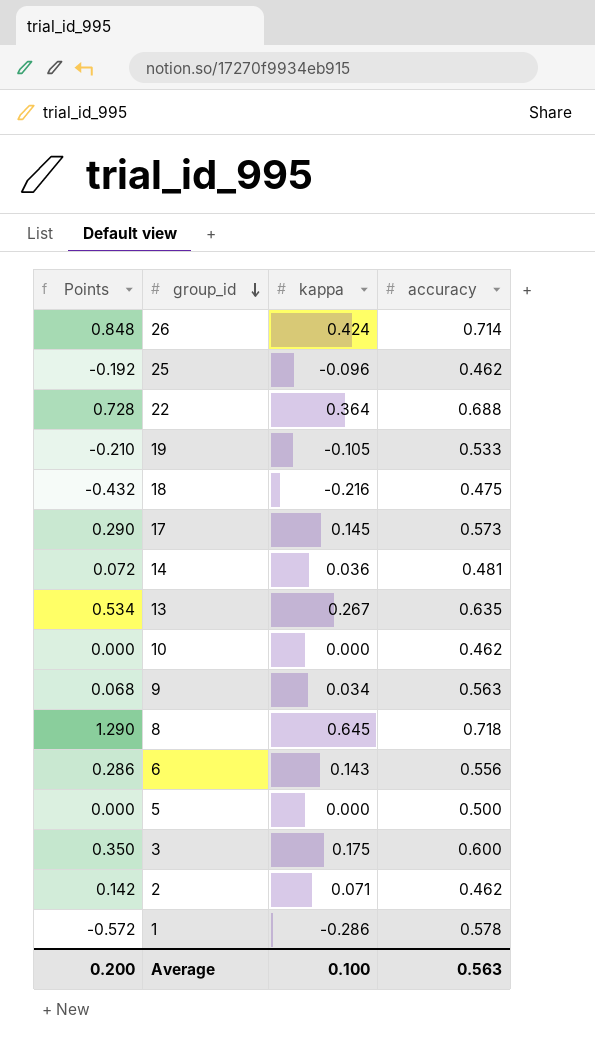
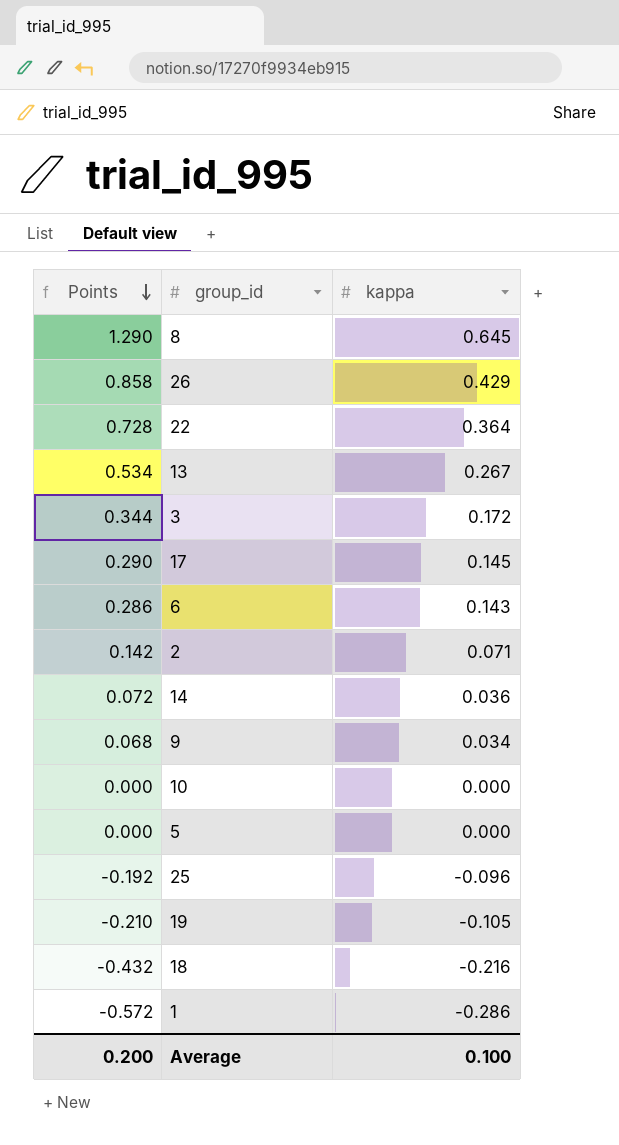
row order: group_id descending -> Points descending
column accuracy | position: 4 -> none
26 | Points: 0.848 -> 0.858
26 | kappa: 0.424 -> 0.429
3 | Points: 0.350 -> 0.344
3 | kappa: 0.175 -> 0.172

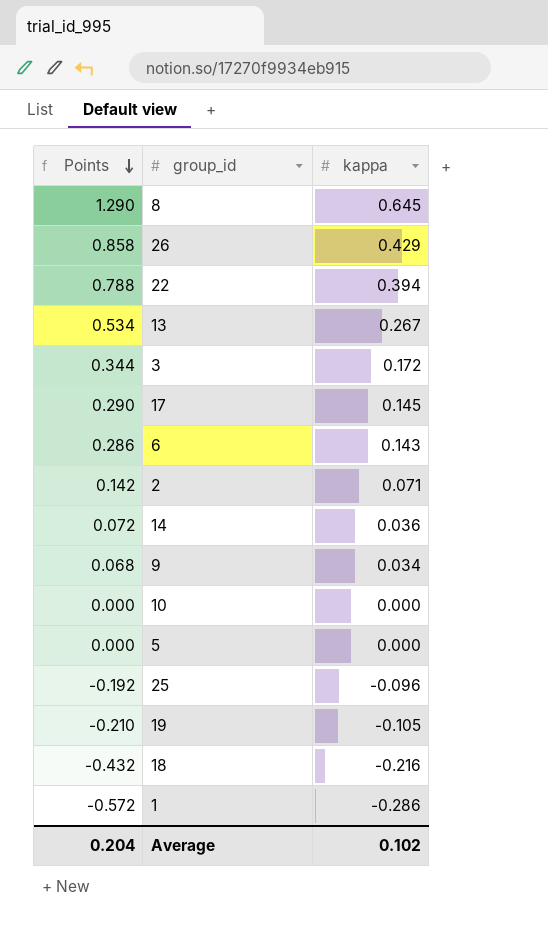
22 | Points: 0.728 -> 0.788
22 | kappa: 0.364 -> 0.394
Average | Points: 0.200 -> 0.204
Average | kappa: 0.100 -> 0.102

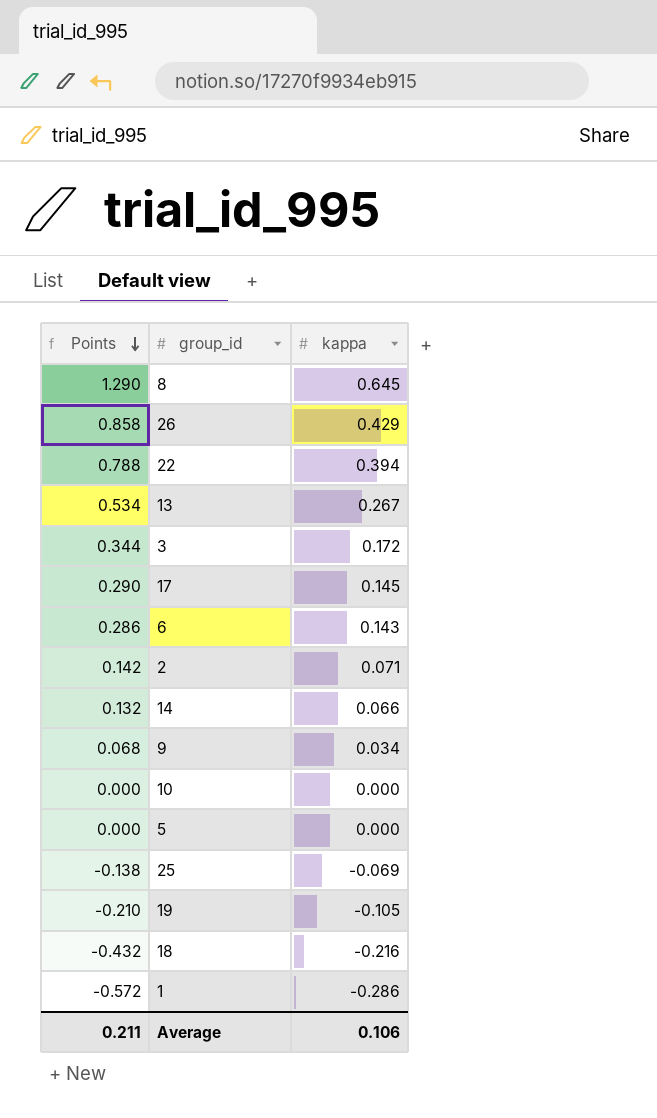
14 | Points: 0.072 -> 0.132
14 | kappa: 0.036 -> 0.066
25 | Points: -0.192 -> -0.138
25 | kappa: -0.096 -> -0.069
Average | Points: 0.204 -> 0.211
Average | kappa: 0.102 -> 0.106

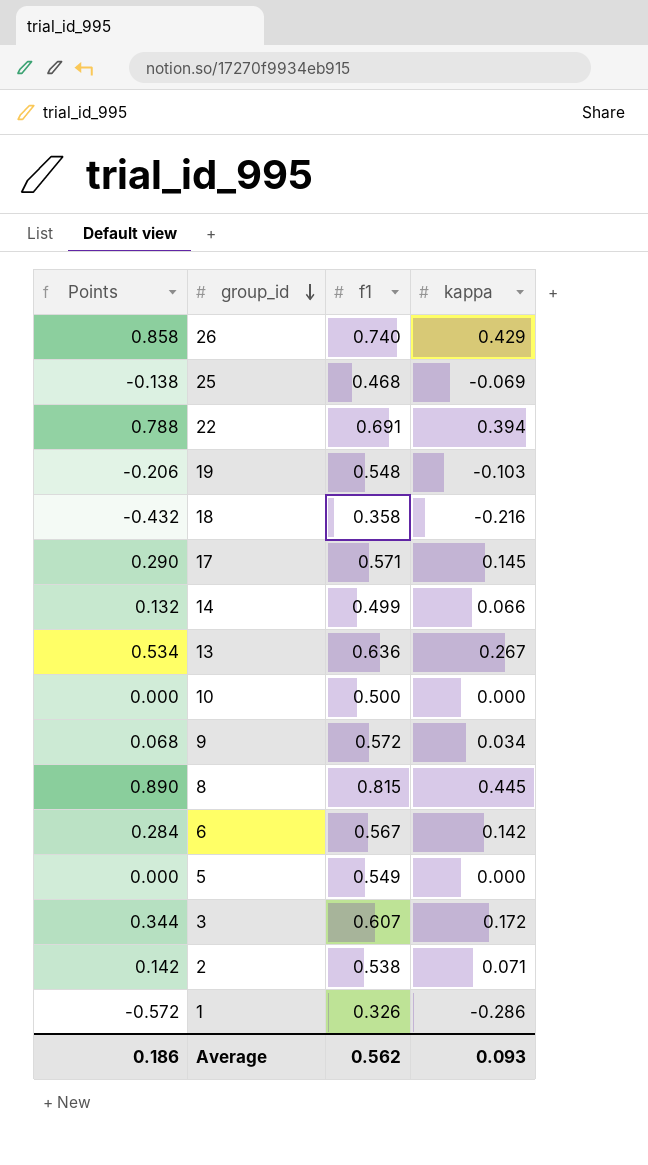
row order: Points descending -> group_id descending
column f1 | position: none -> 3
19 | Points: -0.210 -> -0.206
19 | kappa: -0.105 -> -0.103
8 | Points: 1.290 -> 0.890
8 | kappa: 0.645 -> 0.445
6 | Points: 0.286 -> 0.284
6 | kappa: 0.143 -> 0.142
Average | Points: 0.211 -> 0.186
Average | kappa: 0.106 -> 0.093

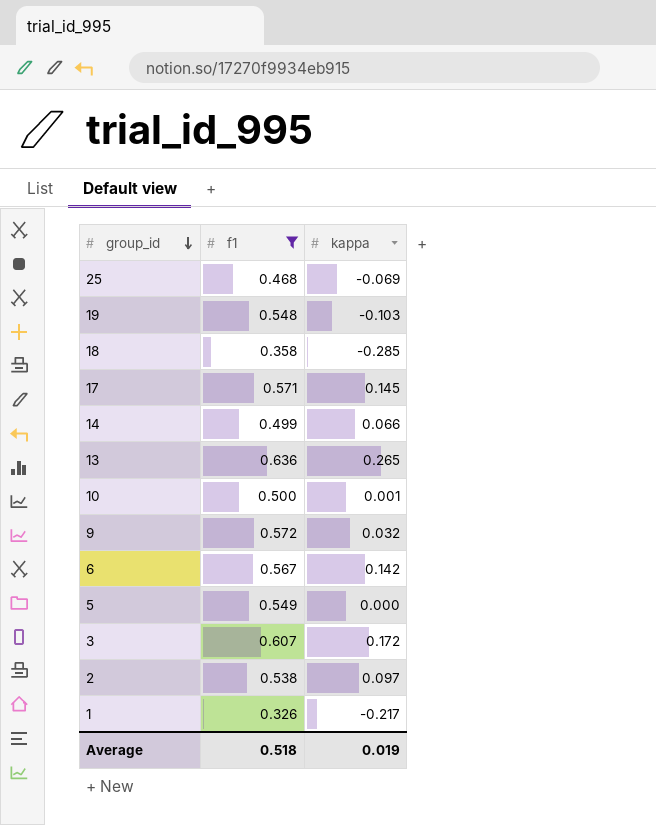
filter: none -> f1 <= 0.636
column Points | formula: [kappa] * 2 -> none
18 | kappa: -0.216 -> -0.285
13 | kappa: 0.267 -> 0.265
10 | kappa: 0.000 -> 0.001
9 | kappa: 0.034 -> 0.032
2 | kappa: 0.071 -> 0.097
1 | kappa: -0.286 -> -0.217
Average | f1: 0.562 -> 0.518
Average | kappa: 0.093 -> 0.019

